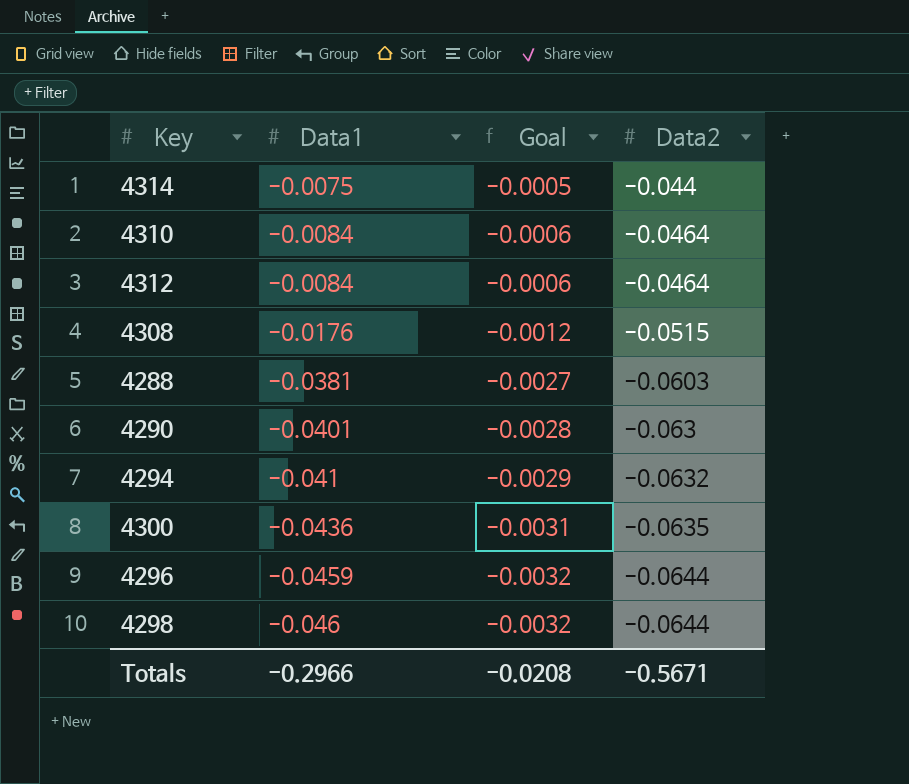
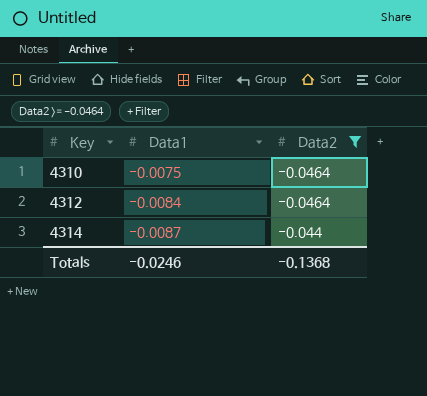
filter: none -> Data2 >= -0.0464
row order: Data1 descending -> Key ascending
column Goal | formula: [Data1] * 0.07 -> none
4310 | Data1: -0.0084 -> -0.0075
4314 | Data1: -0.0075 -> -0.0087
Totals | Data1: -0.2966 -> -0.0246
Totals | Data2: -0.5671 -> -0.1368

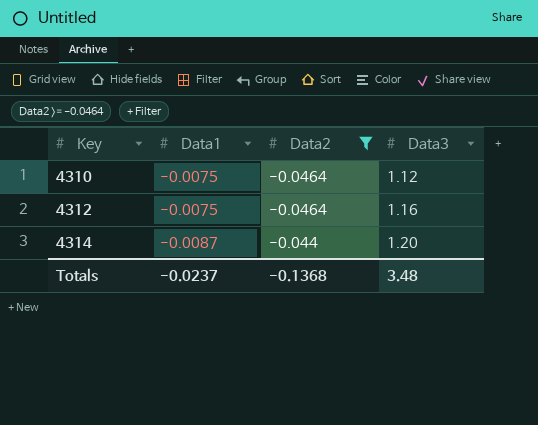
column Data3 | position: none -> 4
4312 | Data1: -0.0084 -> -0.0075
Totals | Data1: -0.0246 -> -0.0237

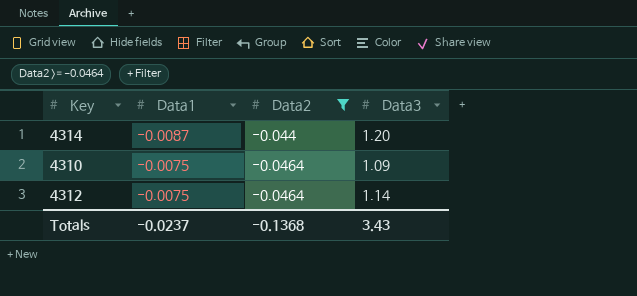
row order: Key ascending -> Data1 ascending
4310 | Data3: 1.12 -> 1.09
4312 | Data3: 1.16 -> 1.14
Totals | Data3: 3.48 -> 3.43

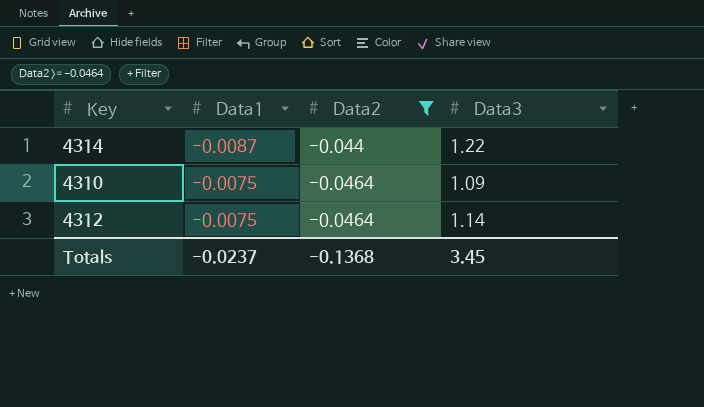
4314 | Data3: 1.20 -> 1.22
Totals | Data3: 3.43 -> 3.45

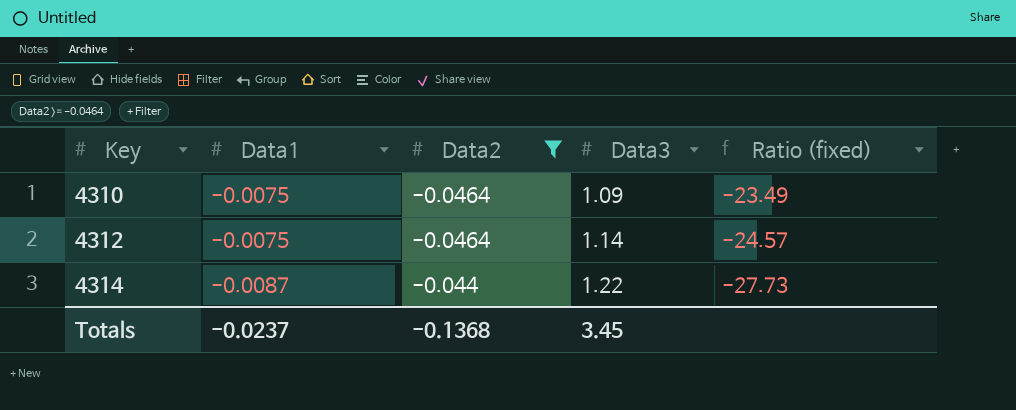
row order: Data1 ascending -> Key ascending
column Ratio (fixed) | formula: none -> [Data3] / [Data2]

